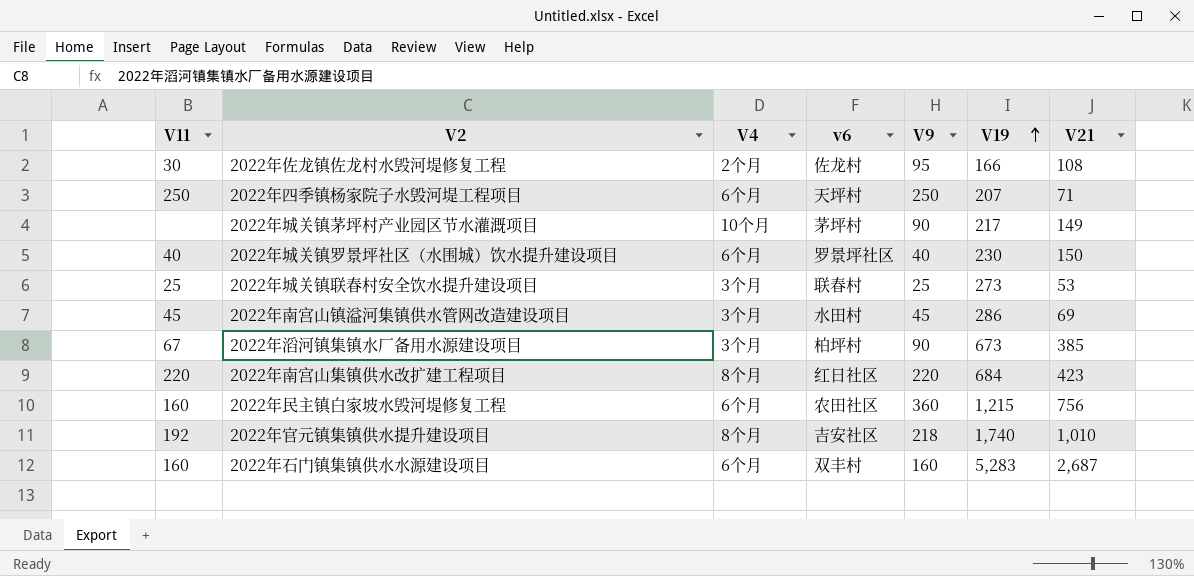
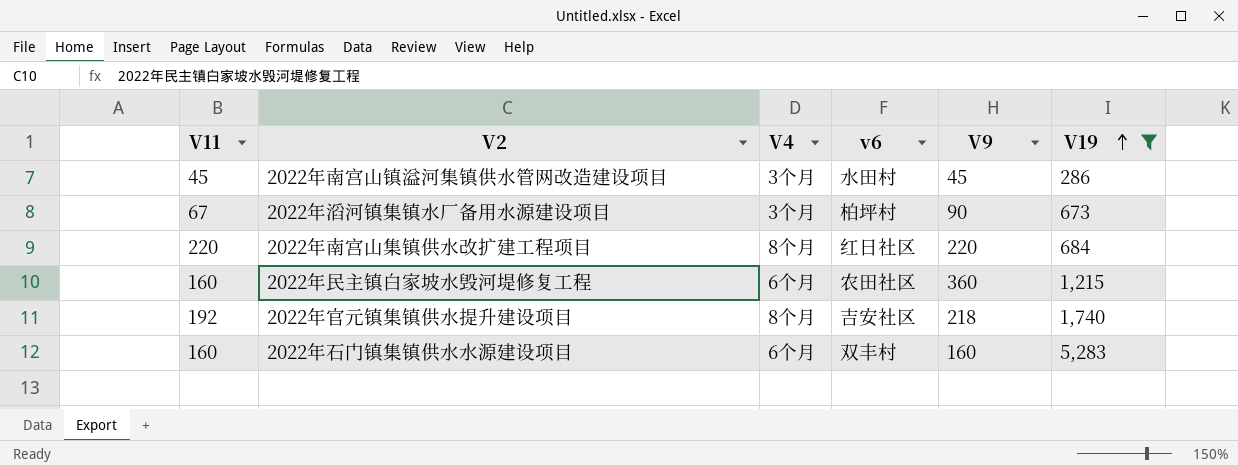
filter: none -> V19 >= 286
column V21 | position: 7 -> none

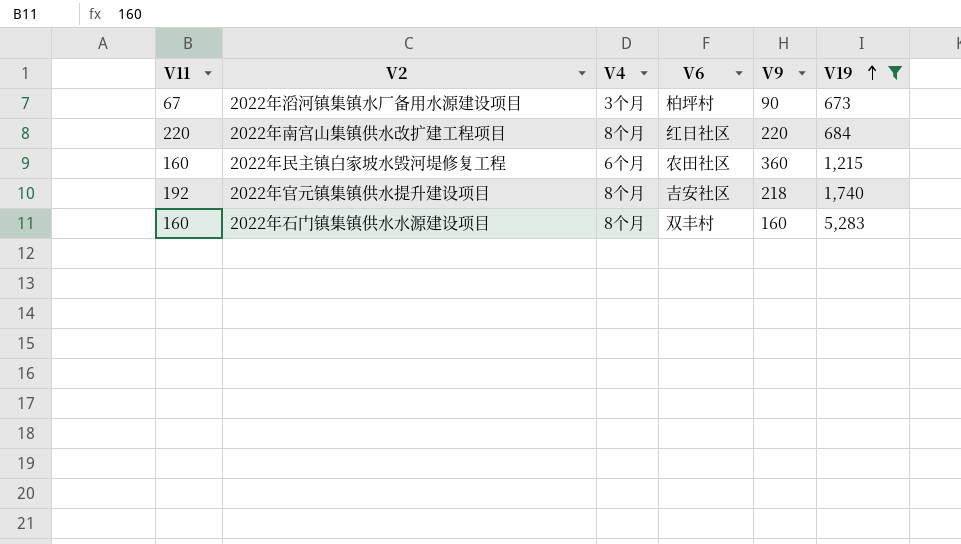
column name: v6 -> V6
row 2022年南宫山镇溢河集镇供水管网改造建设项目: 45 | 3个月 | 水田村 | 45 | 286 -> none
2022年石门镇集镇供水水源建设项目 | V4: 6个月 -> 8个月

